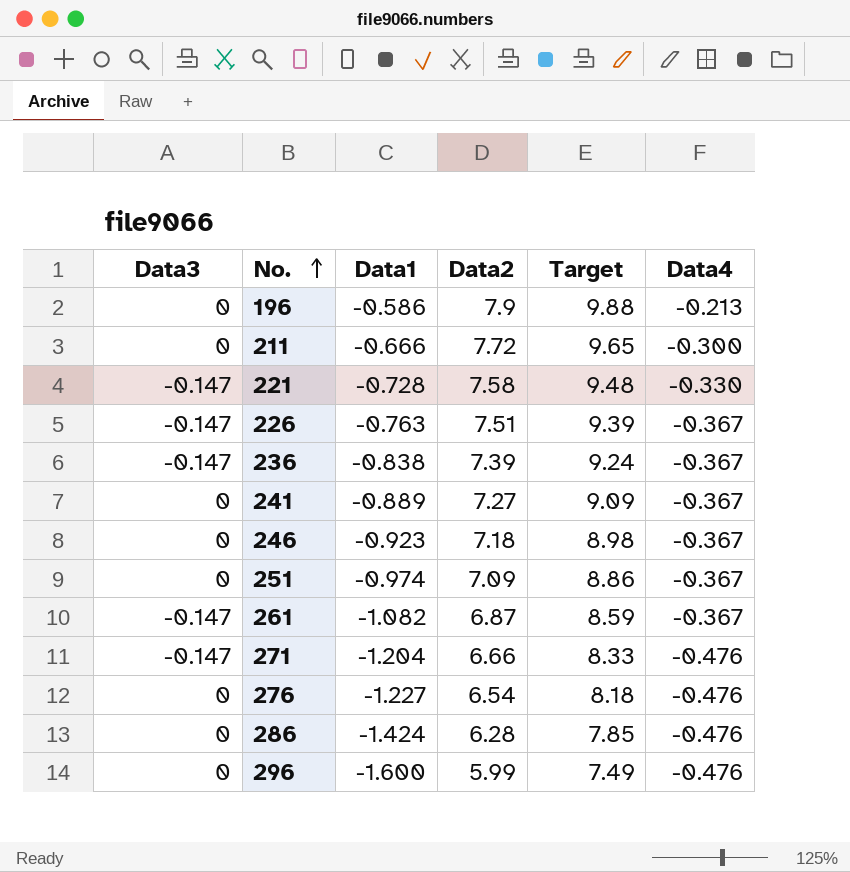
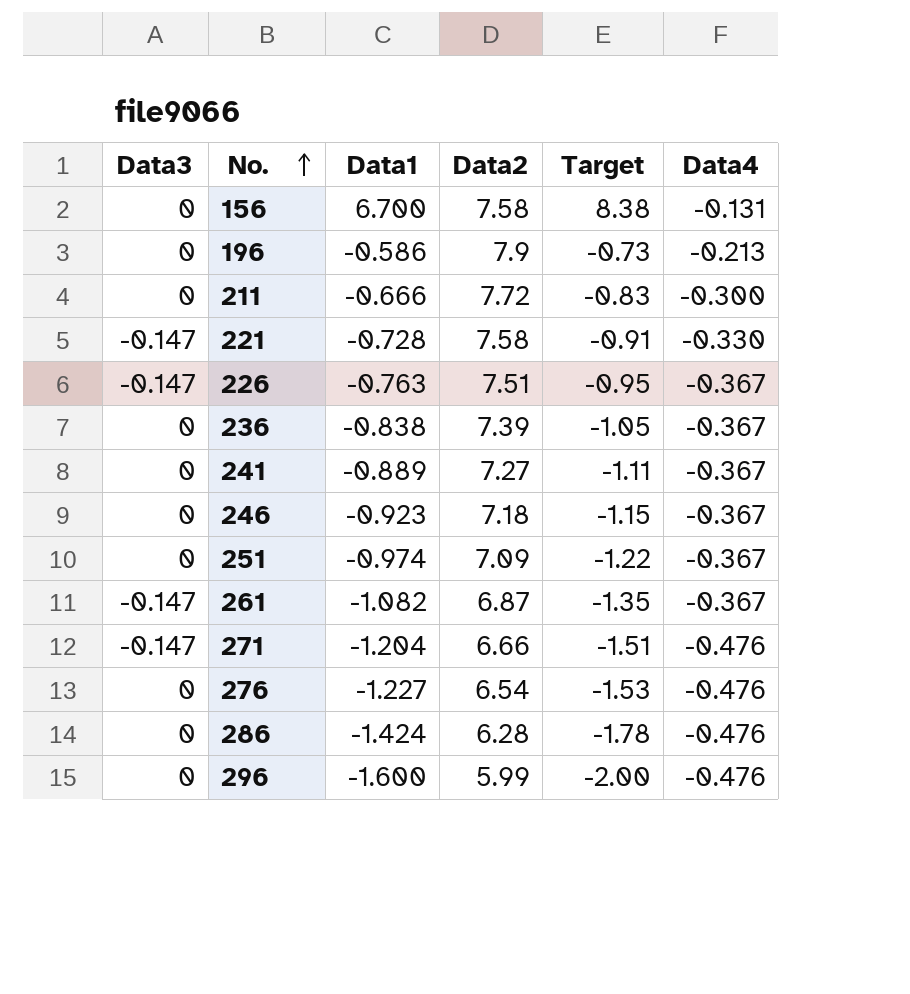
column Target | formula: [Data2] * 1.25 -> [Data1] * 1.25
row 156: none -> 0 | 6.700 | 7.58 | 8.38 | -0.131
236 | Data3: -0.147 -> 0

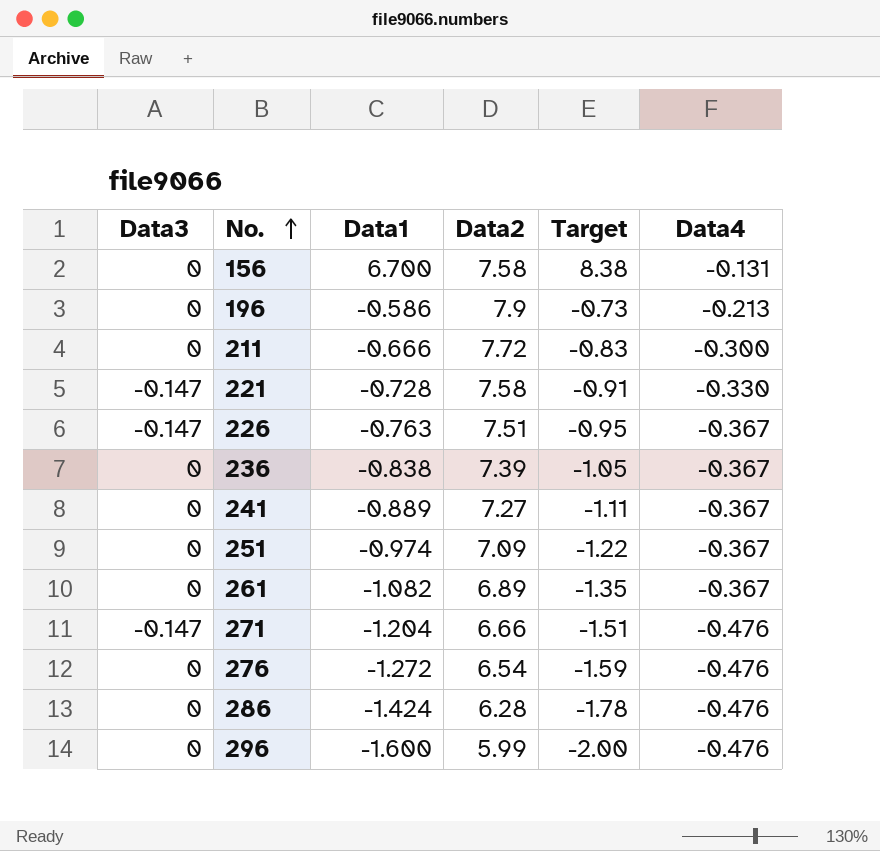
row 246: 0 | -0.923 | 7.18 | -1.15 | -0.367 -> none
261 | Data3: -0.147 -> 0
261 | Data2: 6.87 -> 6.89
276 | Data1: -1.227 -> -1.272
276 | Target: -1.53 -> -1.59

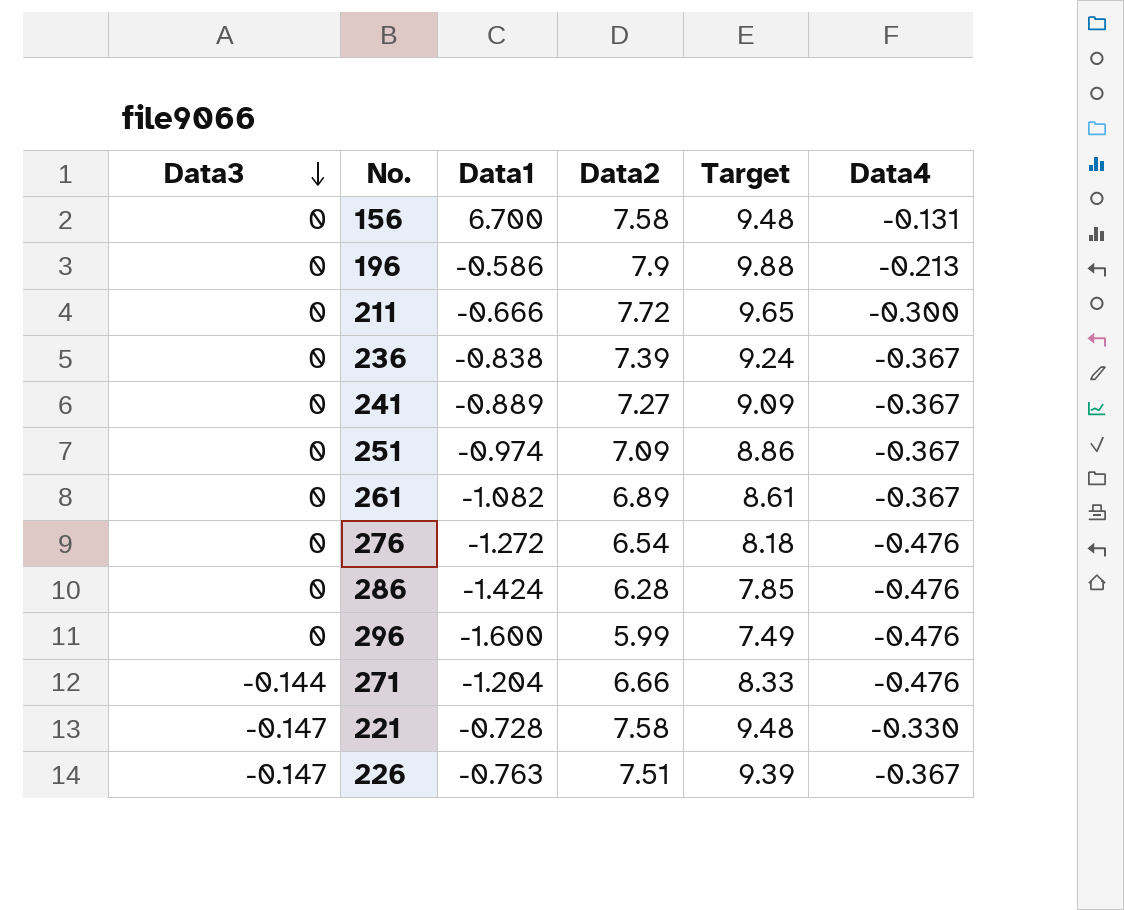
row order: No. ascending -> Data3 descending
column Target | formula: [Data1] * 1.25 -> [Data2] * 1.25
271 | Data3: -0.147 -> -0.144

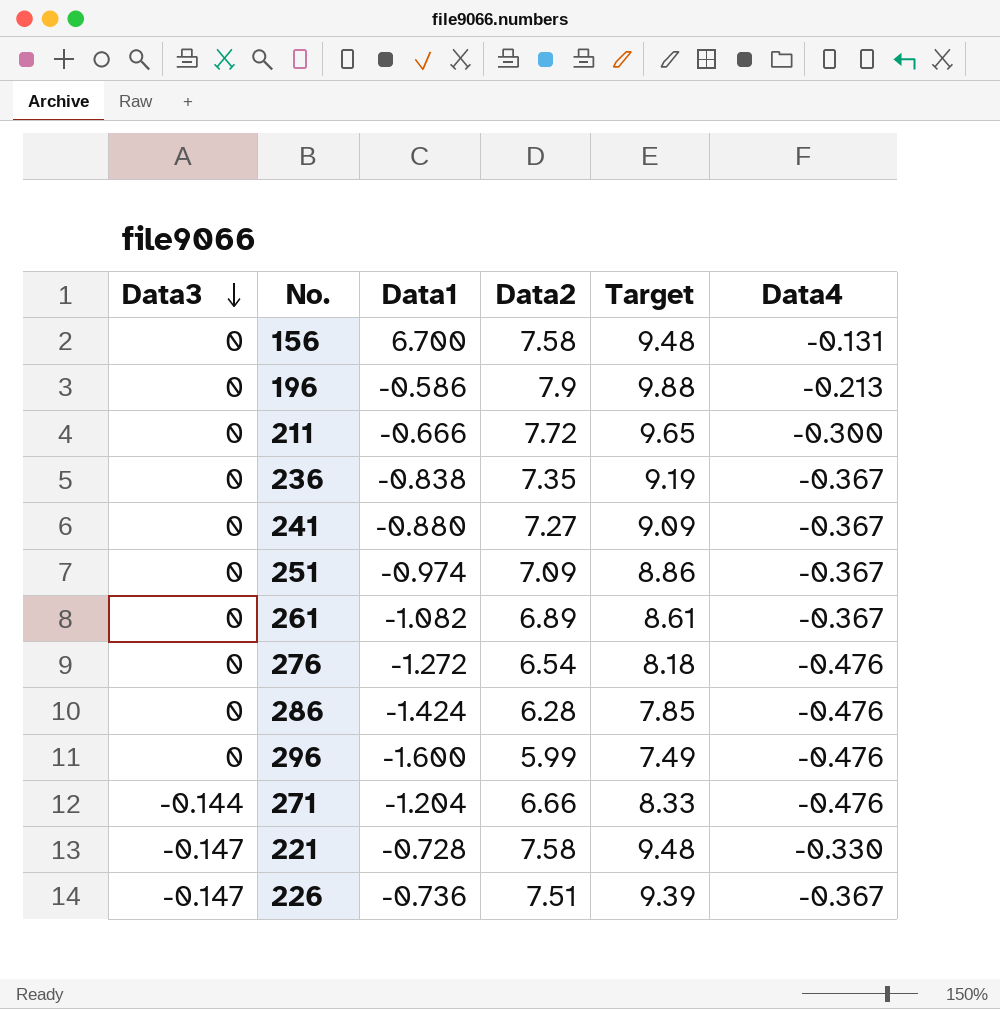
236 | Data2: 7.39 -> 7.35
236 | Target: 9.24 -> 9.19
241 | Data1: -0.889 -> -0.880
226 | Data1: -0.763 -> -0.736

